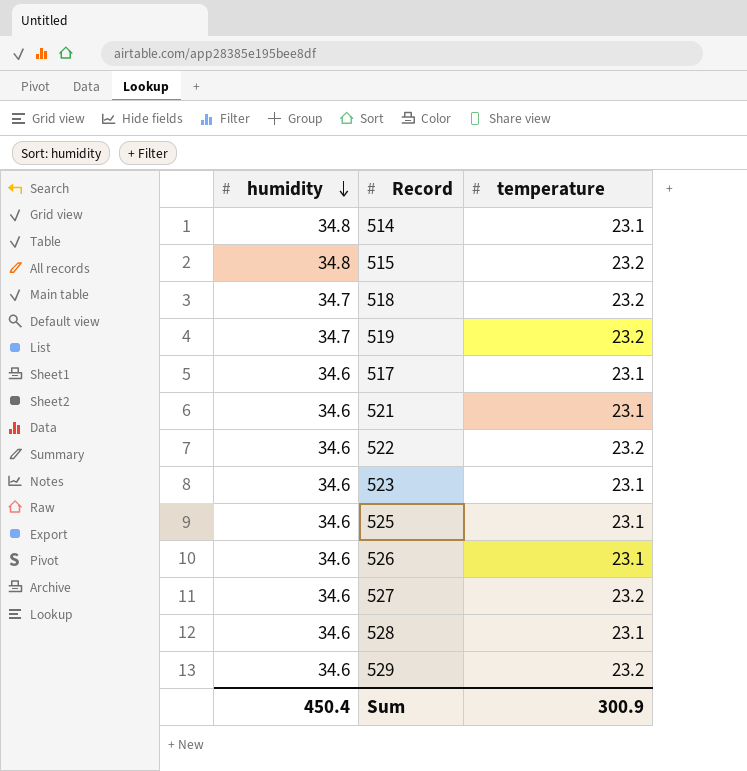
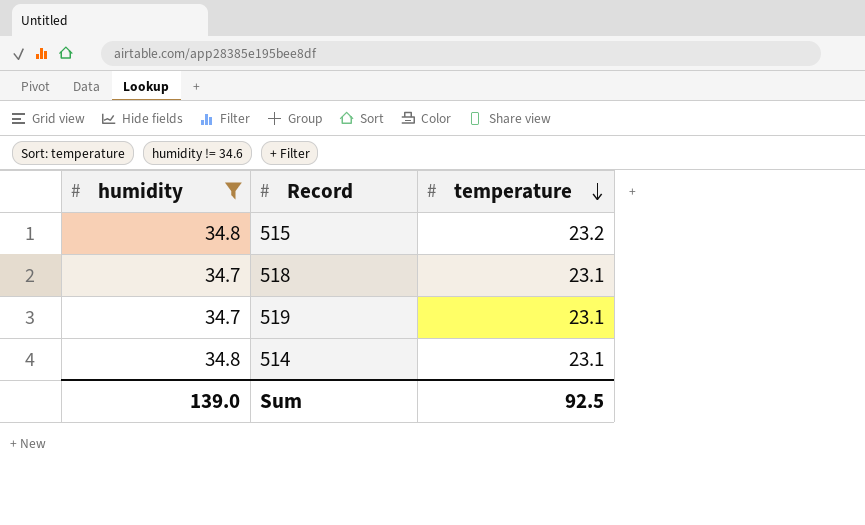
filter: none -> humidity != 34.6
row order: humidity descending -> temperature descending
518 | temperature: 23.2 -> 23.1
519 | temperature: 23.2 -> 23.1
Sum | humidity: 450.4 -> 139.0
Sum | temperature: 300.9 -> 92.5

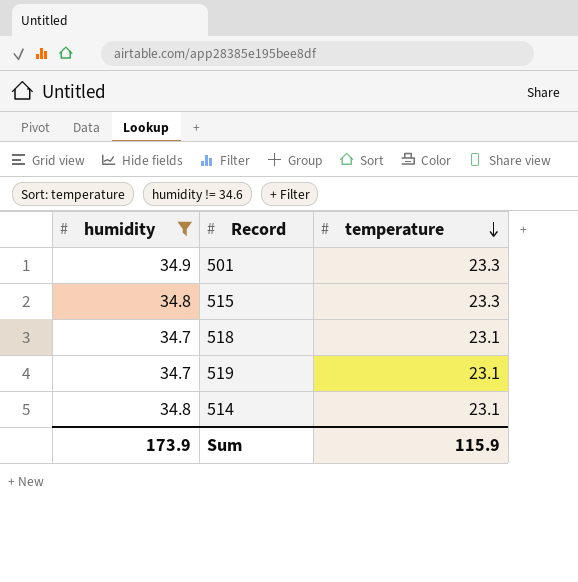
row 501: none -> 34.9 | 23.3
515 | temperature: 23.2 -> 23.3
Sum | humidity: 139.0 -> 173.9
Sum | temperature: 92.5 -> 115.9

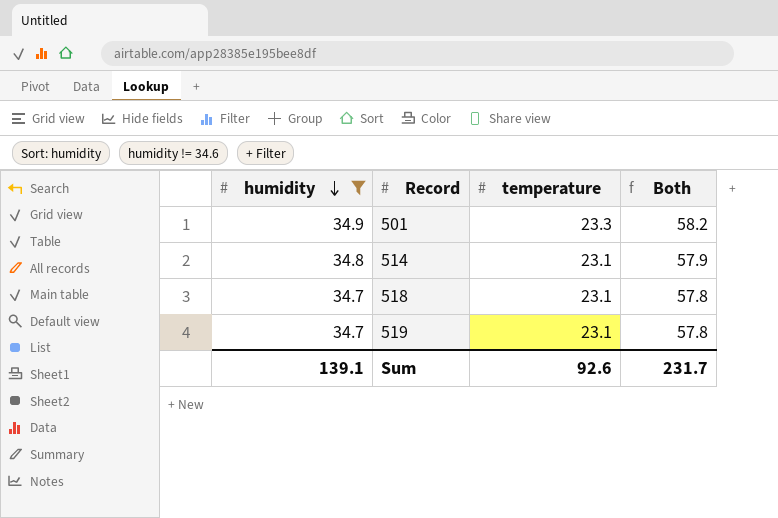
row order: temperature descending -> humidity descending
column Both | formula: none -> [humidity] + [temperature]
row 515: 34.8 | 23.3 -> none
Sum | humidity: 173.9 -> 139.1
Sum | temperature: 115.9 -> 92.6

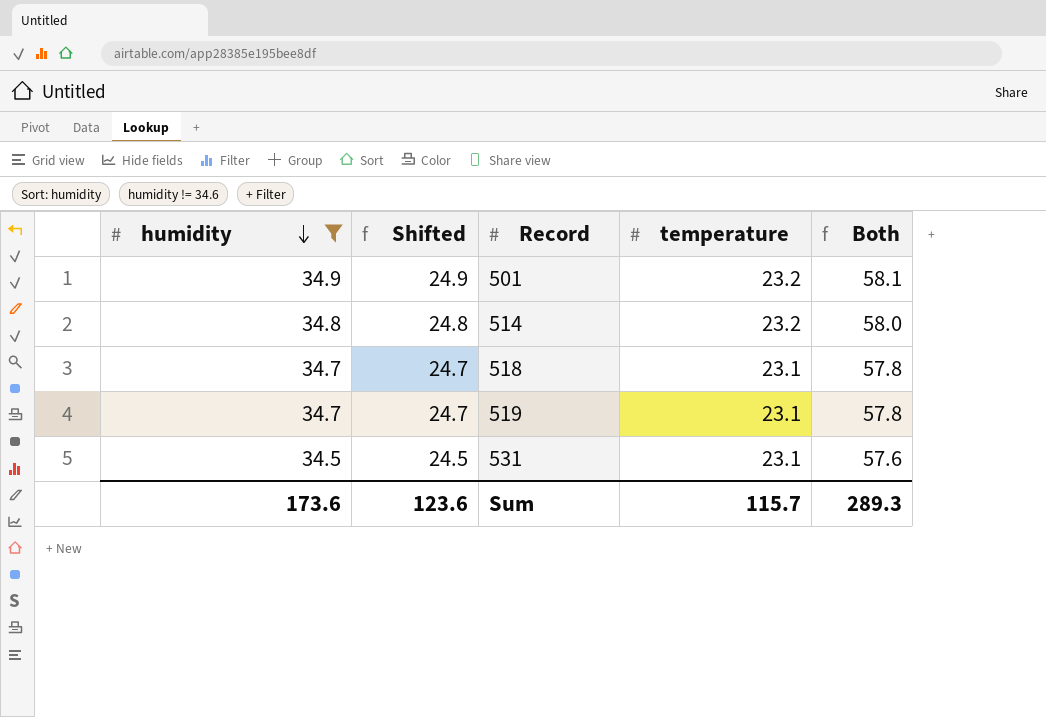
column Shifted | formula: none -> [humidity] - 10
501 | temperature: 23.3 -> 23.2
501 | Both: 58.2 -> 58.1
514 | temperature: 23.1 -> 23.2
514 | Both: 57.9 -> 58.0
row 531: none -> 34.5 | 24.5 | 23.1 | 57.6
Sum | humidity: 139.1 -> 173.6
Sum | temperature: 92.6 -> 115.7
Sum | Both: 231.7 -> 289.3

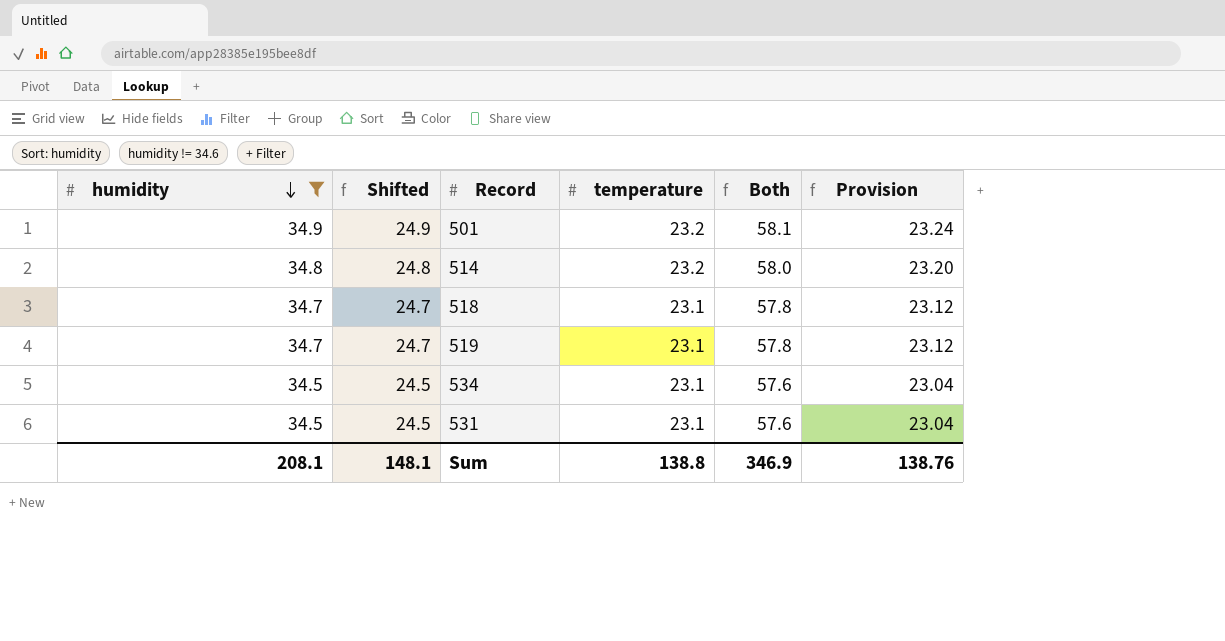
column Provision | formula: none -> [Both] * 0.4
row 534: none -> 34.5 | 24.5 | 23.1 | 57.6 | 23.04
Sum | humidity: 173.6 -> 208.1
Sum | Shifted: 123.6 -> 148.1
Sum | temperature: 115.7 -> 138.8
Sum | Both: 289.3 -> 346.9

